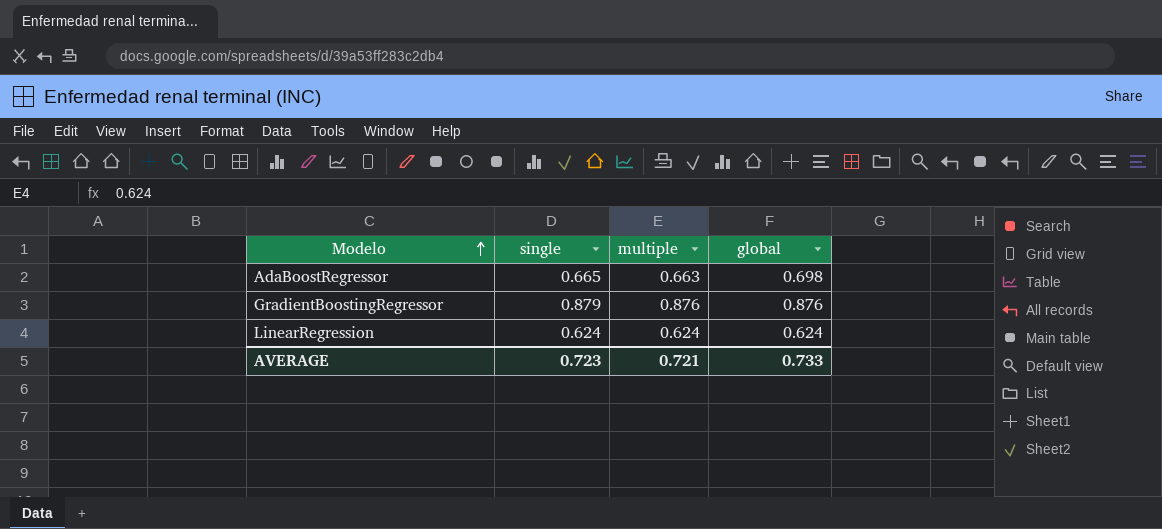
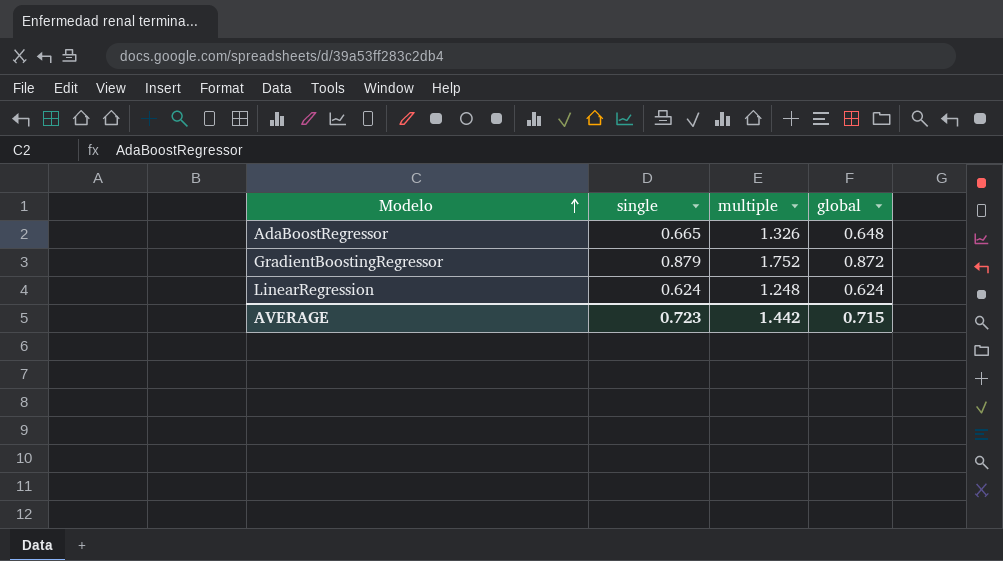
AdaBoostRegressor | multiple: 0.663 -> 1.326
AdaBoostRegressor | global: 0.698 -> 0.648
GradientBoostingRegressor | multiple: 0.876 -> 1.752
GradientBoostingRegressor | global: 0.876 -> 0.872
LinearRegression | multiple: 0.624 -> 1.248
AVERAGE | multiple: 0.721 -> 1.442
AVERAGE | global: 0.733 -> 0.715

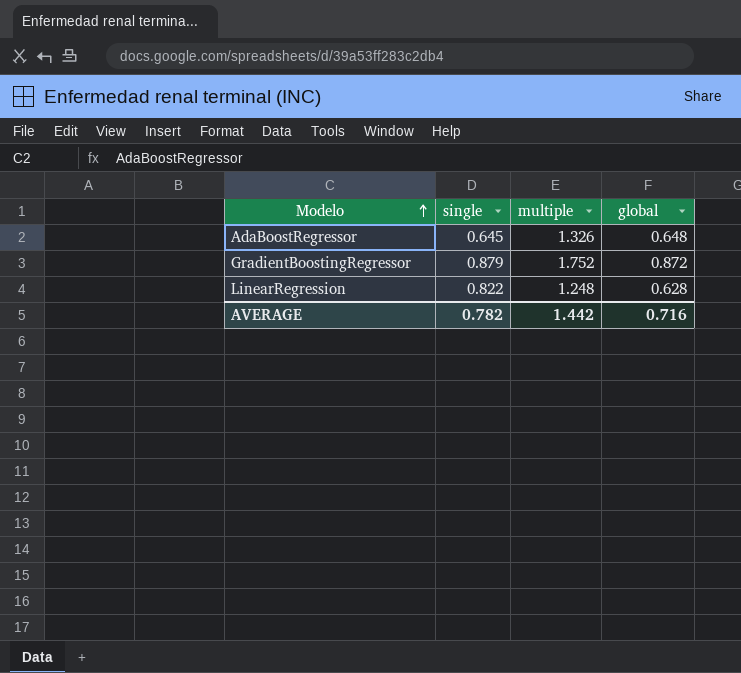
AdaBoostRegressor | single: 0.665 -> 0.645
LinearRegression | single: 0.624 -> 0.822
LinearRegression | global: 0.624 -> 0.628
AVERAGE | single: 0.723 -> 0.782
AVERAGE | global: 0.715 -> 0.716

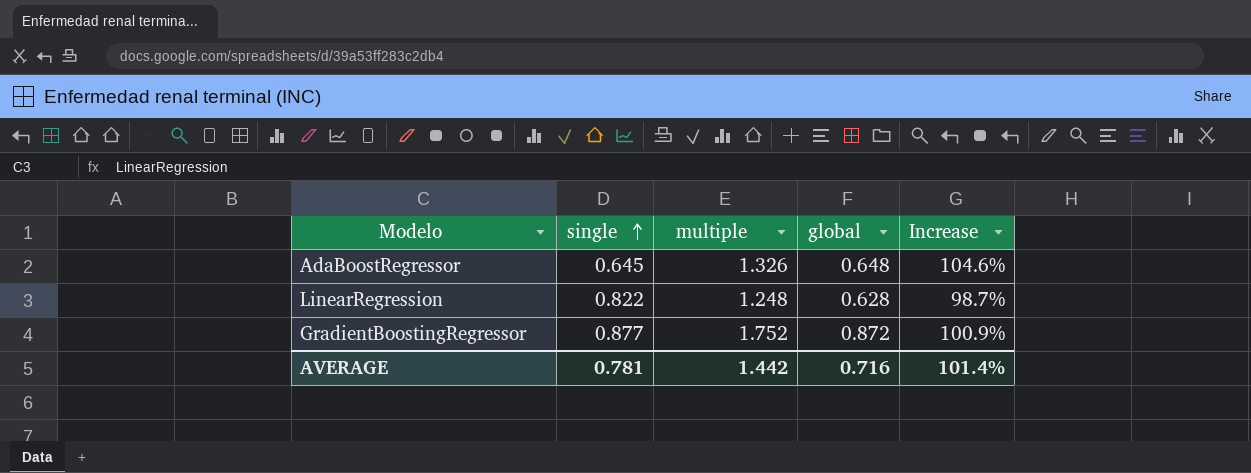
row order: Modelo ascending -> single ascending
column Increase | formula: none -> ([multiple] - [global]) / [global]
GradientBoostingRegressor | single: 0.879 -> 0.877
AVERAGE | single: 0.782 -> 0.781

